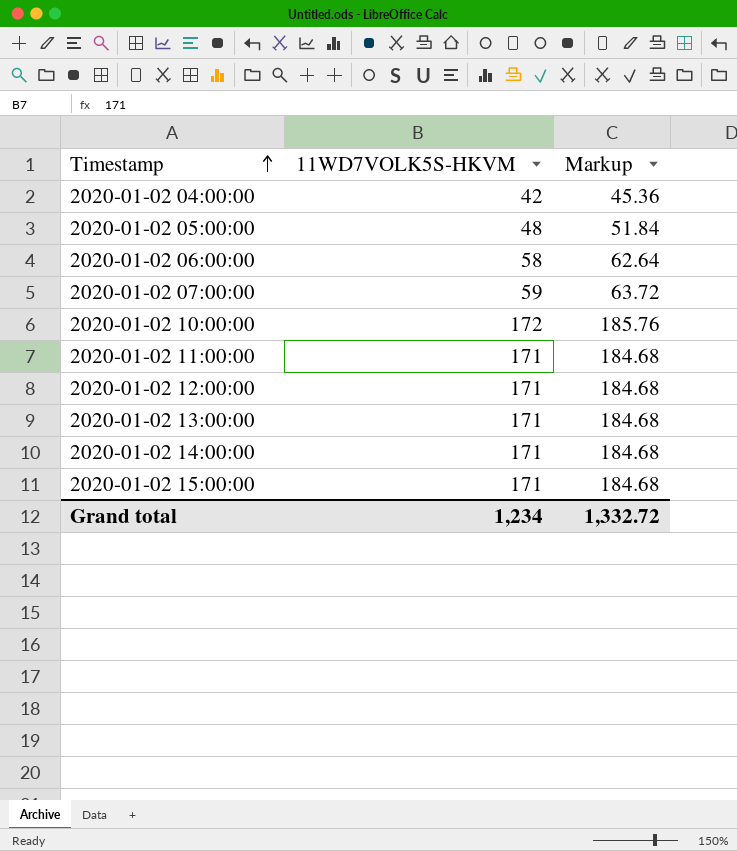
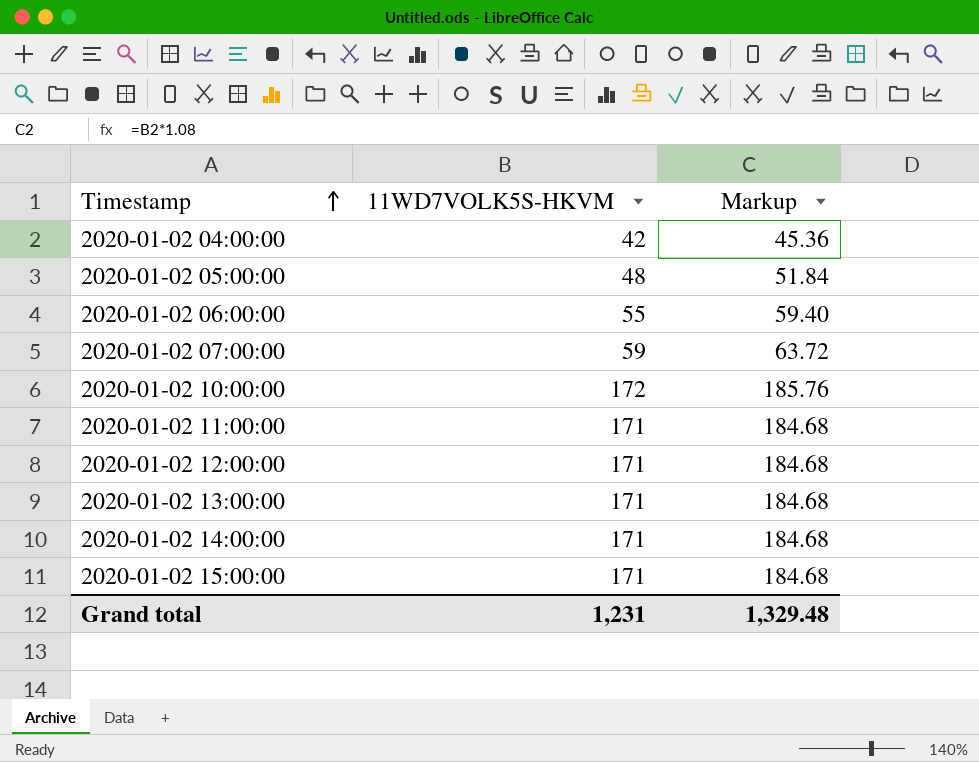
2020-01-02 06:00:00 | 11WD7VOLK5S-HKVM: 58 -> 55
2020-01-02 06:00:00 | Markup: 62.64 -> 59.40
Grand total | 11WD7VOLK5S-HKVM: 1,234 -> 1,231
Grand total | Markup: 1,332.72 -> 1,329.48

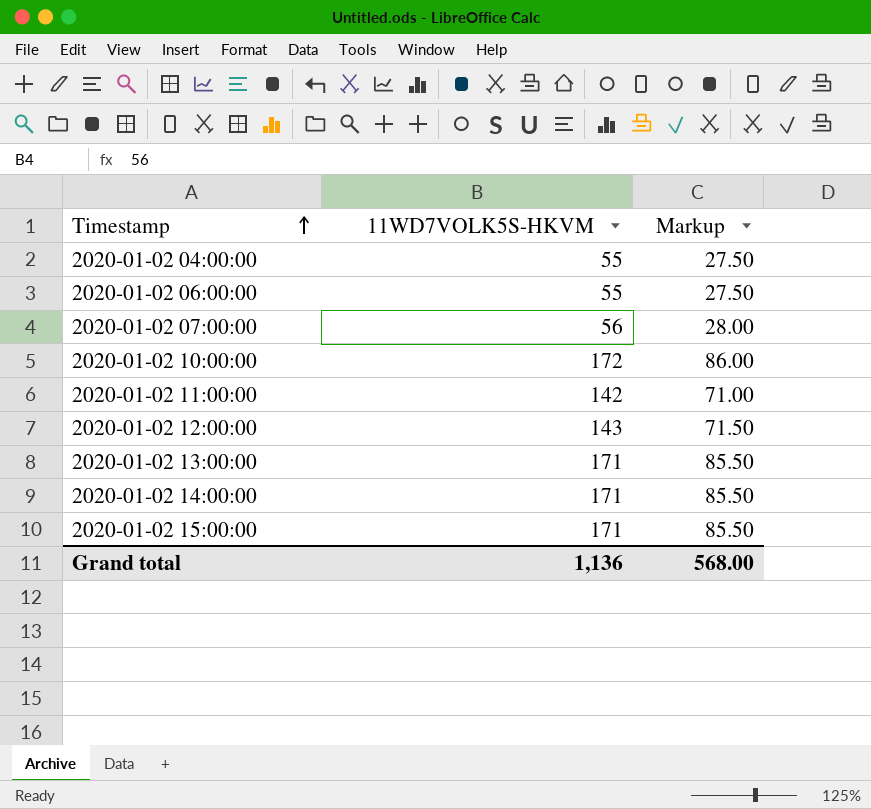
column Markup | formula: [11WD7VOLK5S-HKVM] * 1.08 -> [11WD7VOLK5S-HKVM] * 0.5
row 2020-01-02 05:00:00: 48 | 51.84 -> none
2020-01-02 04:00:00 | 11WD7VOLK5S-HKVM: 42 -> 55
2020-01-02 07:00:00 | 11WD7VOLK5S-HKVM: 59 -> 56
2020-01-02 11:00:00 | 11WD7VOLK5S-HKVM: 171 -> 142
2020-01-02 12:00:00 | 11WD7VOLK5S-HKVM: 171 -> 143
Grand total | 11WD7VOLK5S-HKVM: 1,231 -> 1,136
Grand total | Markup: 1,329.48 -> 568.00

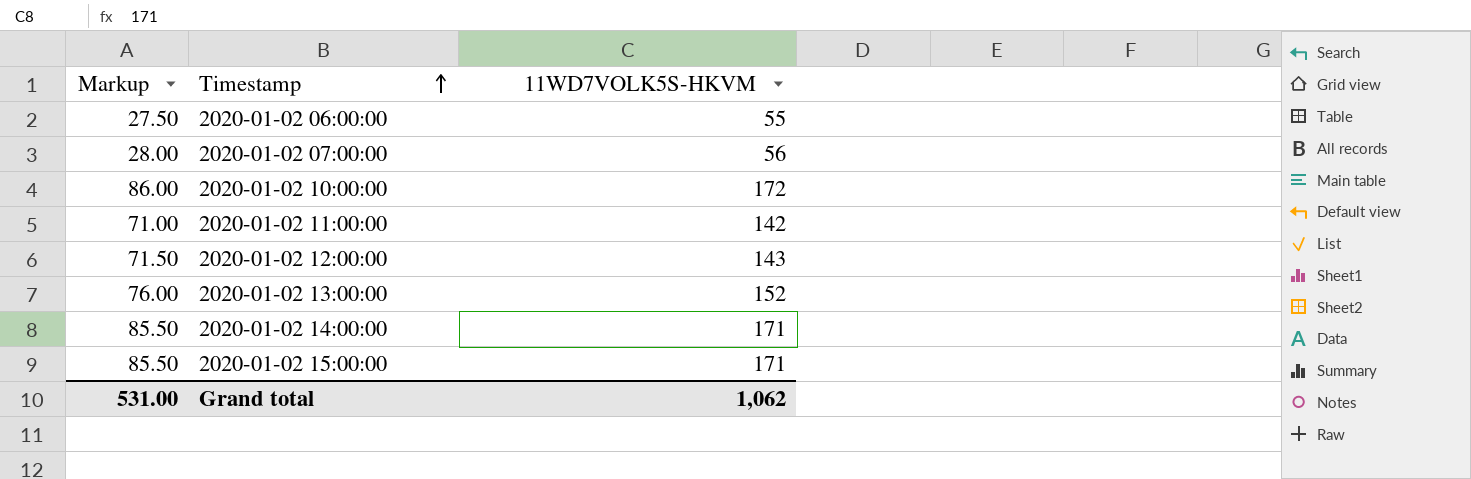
column Markup | position: 3 -> 1
row 2020-01-02 04:00:00: 55 | 27.50 -> none
2020-01-02 13:00:00 | Markup: 85.50 -> 76.00
2020-01-02 13:00:00 | 11WD7VOLK5S-HKVM: 171 -> 152
Grand total | Markup: 568.00 -> 531.00
Grand total | 11WD7VOLK5S-HKVM: 1,136 -> 1,062

